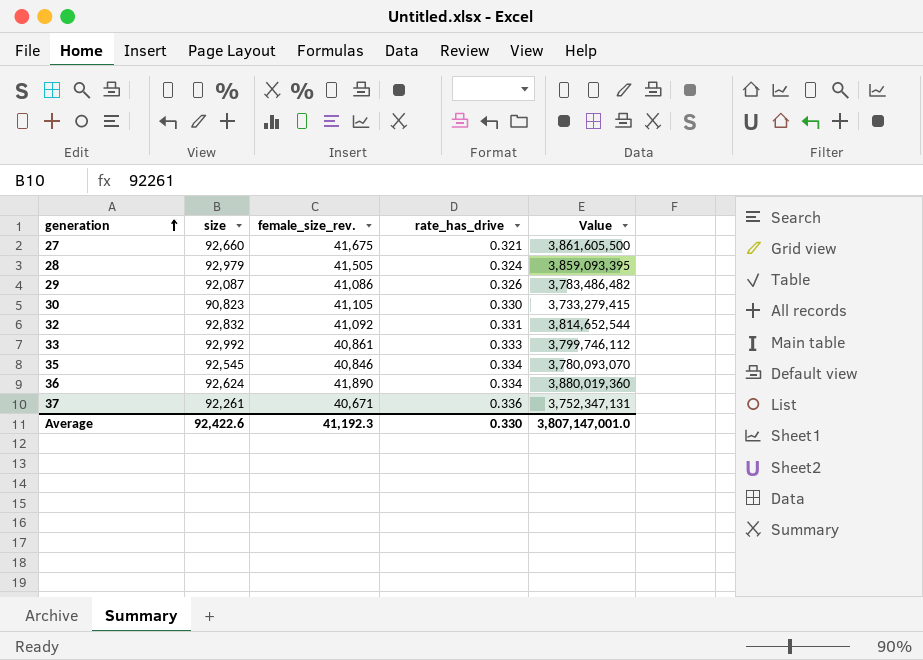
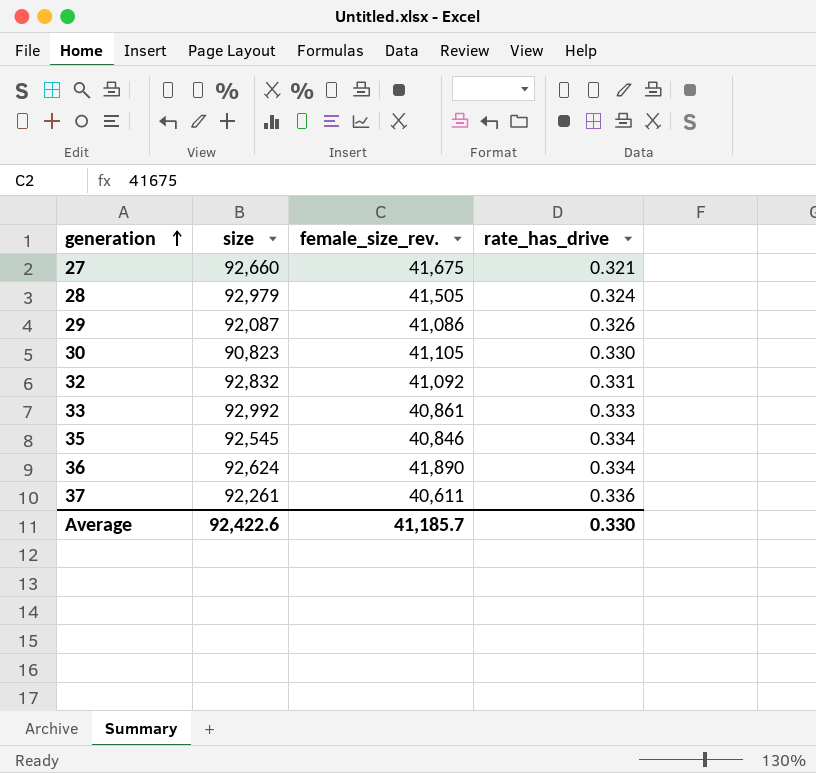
column Value | formula: [size] * [female_size_rev.] -> none
37 | female_size_rev.: 40,671 -> 40,611
Average | female_size_rev.: 41,192.3 -> 41,185.7

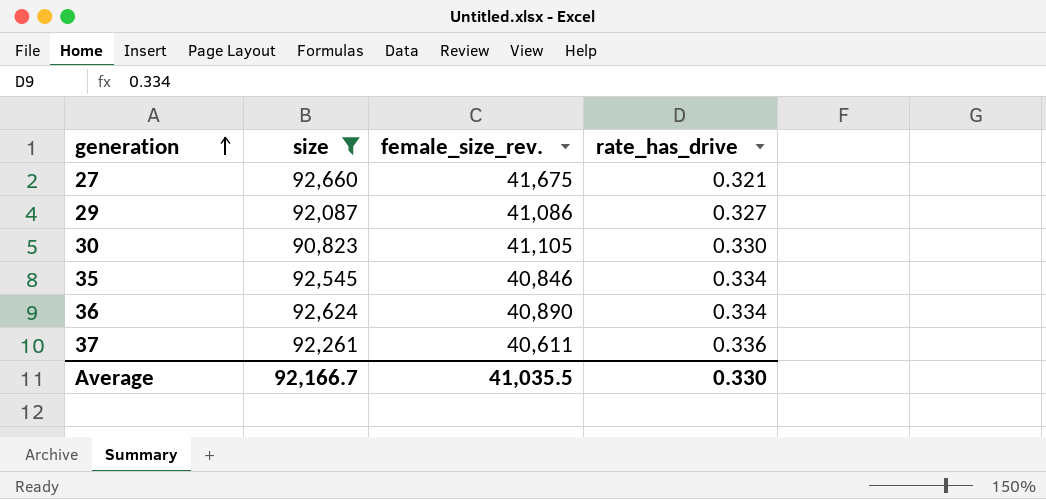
filter: none -> size <= 92,660
29 | rate_has_drive: 0.326 -> 0.327
36 | female_size_rev.: 41,890 -> 40,890
Average | size: 92,422.6 -> 92,166.7
Average | female_size_rev.: 41,185.7 -> 41,035.5

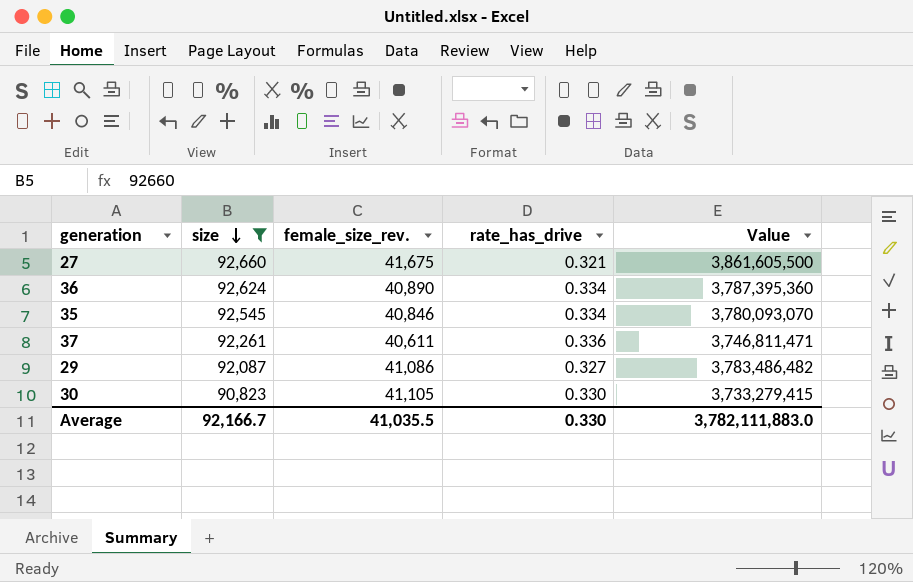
row order: generation ascending -> size descending
column Value | formula: none -> [size] * [female_size_rev.]

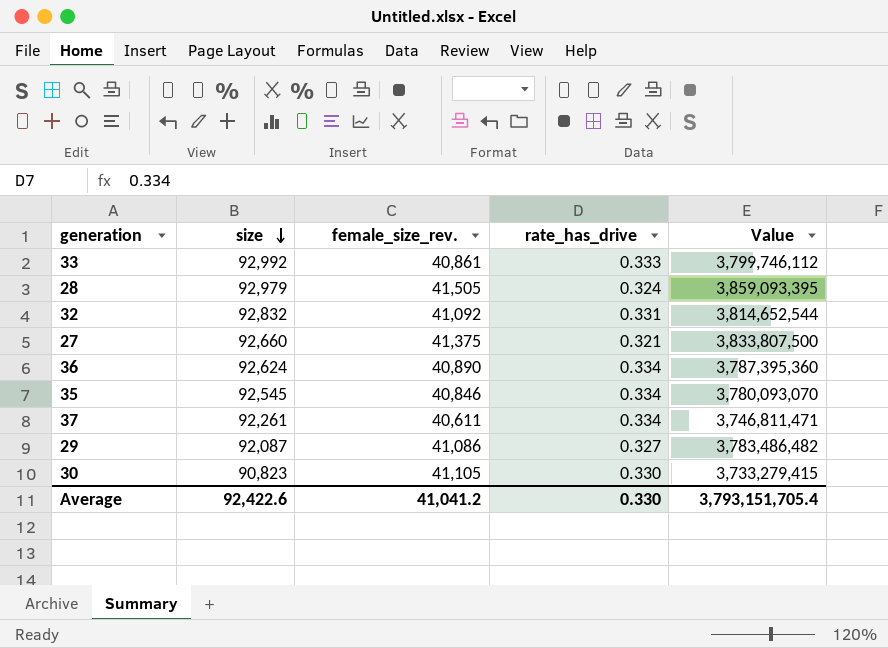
filter: size <= 92,660 -> none
27 | female_size_rev.: 41,675 -> 41,375
27 | Value: 3,861,605,500 -> 3,833,807,500
37 | rate_has_drive: 0.336 -> 0.334
Average | size: 92,166.7 -> 92,422.6
Average | female_size_rev.: 41,035.5 -> 41,041.2
Average | Value: 3,782,111,883.0 -> 3,793,151,705.4

